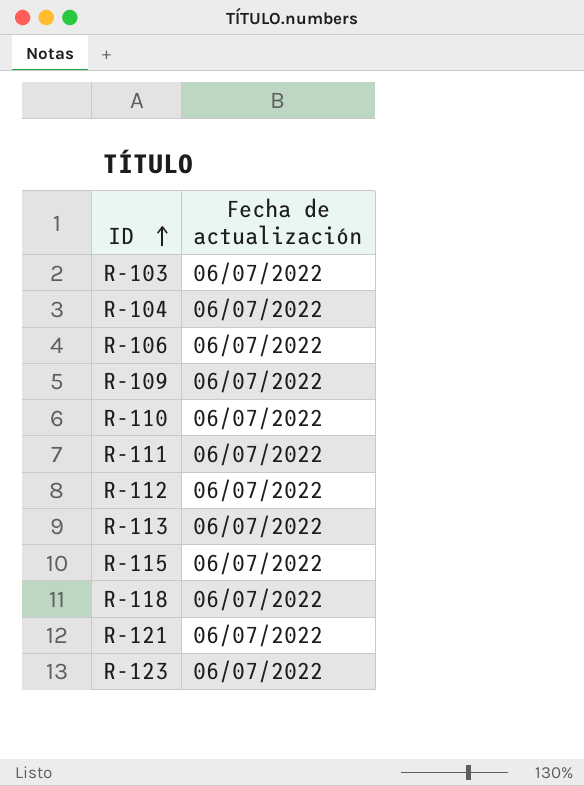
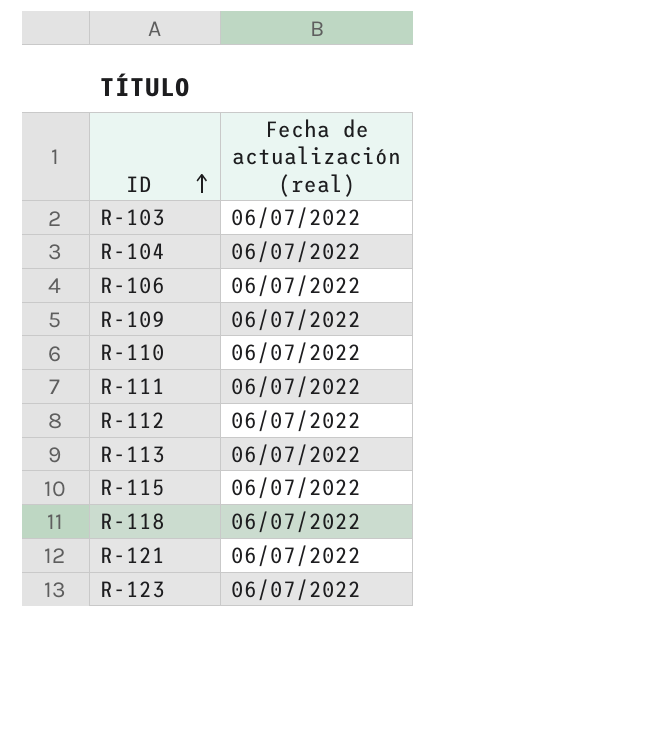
column name: Fecha de actualización -> Fecha de actualización (real)

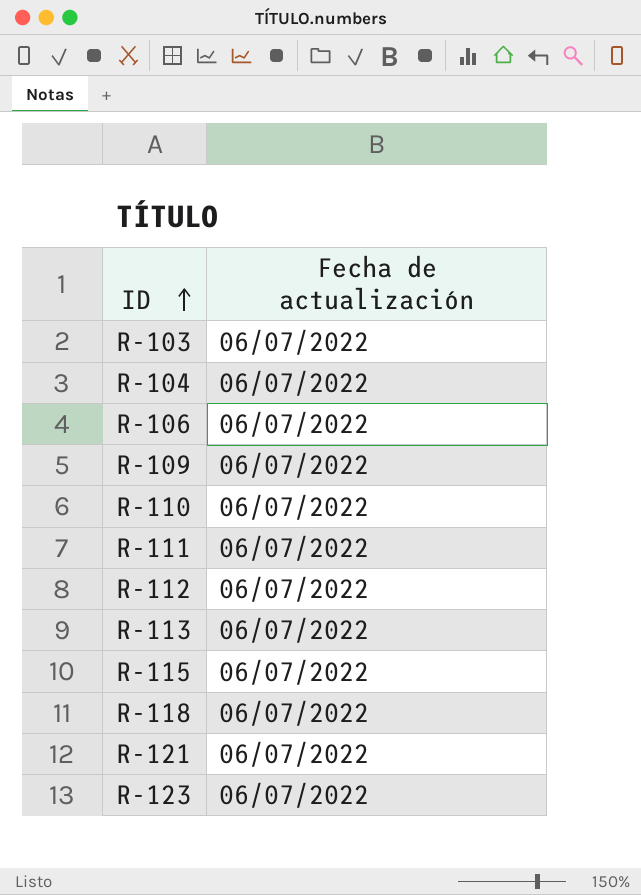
column name: Fecha de actualización (real) -> Fecha de actualización

